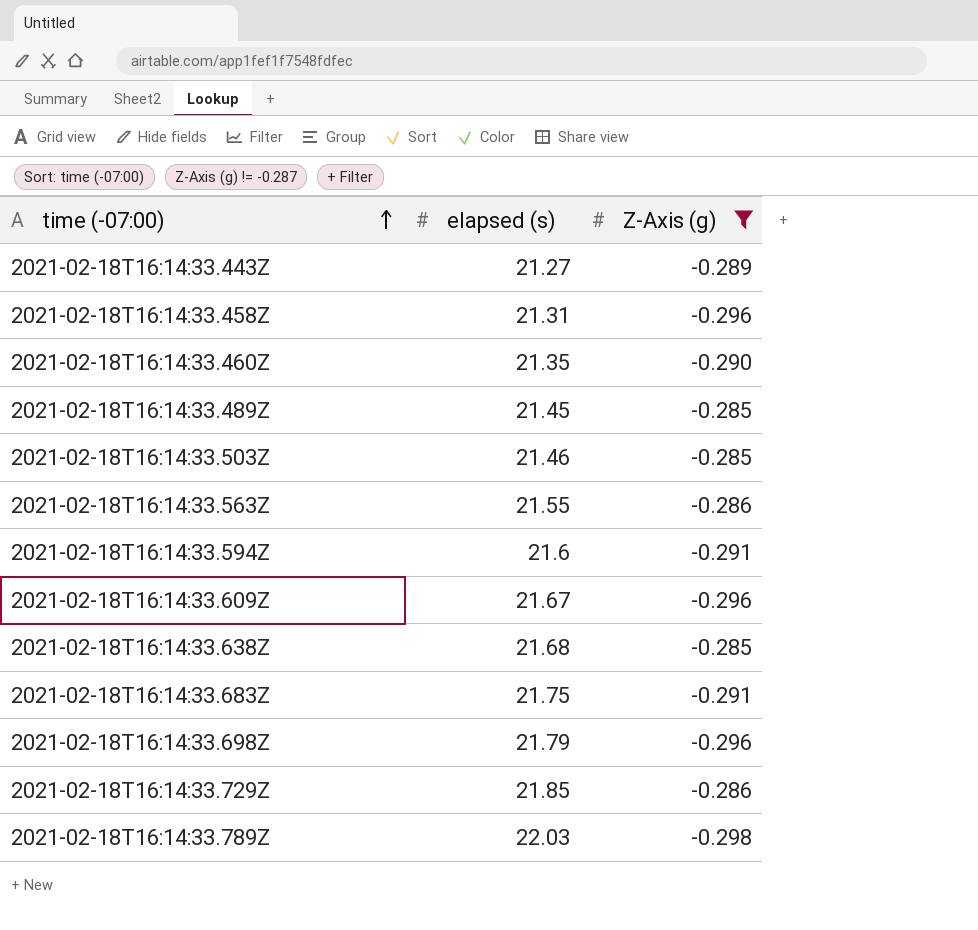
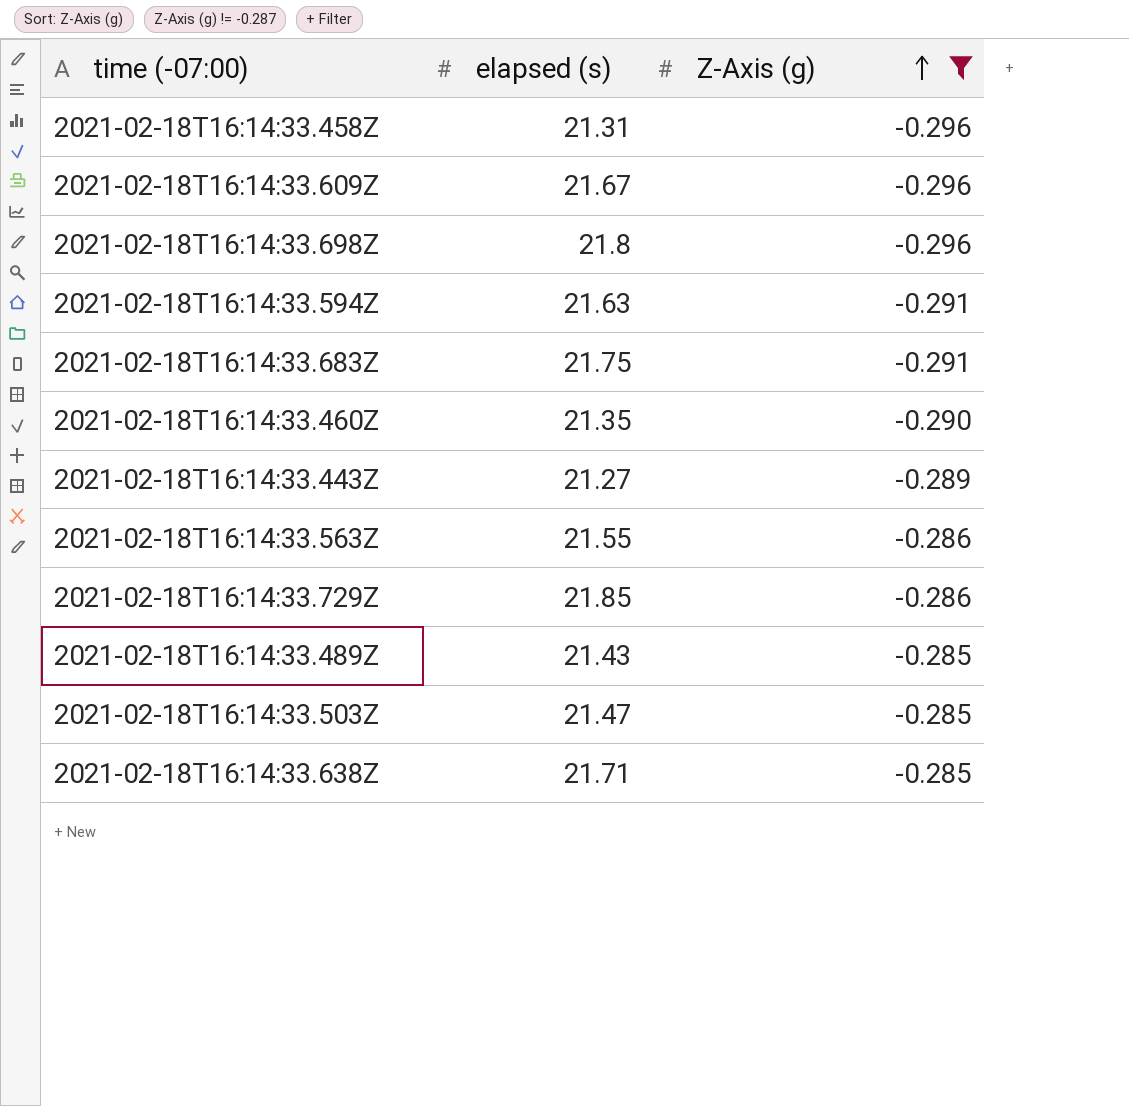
row order: time (-07:00) ascending -> Z-Axis (g) ascending
row 2021-02-18T16:14:33.789Z: 22.03 | -0.298 -> none
2021-02-18T16:14:33.698Z | elapsed (s): 21.79 -> 21.8
2021-02-18T16:14:33.594Z | elapsed (s): 21.6 -> 21.63
2021-02-18T16:14:33.489Z | elapsed (s): 21.45 -> 21.43
2021-02-18T16:14:33.503Z | elapsed (s): 21.46 -> 21.47
2021-02-18T16:14:33.638Z | elapsed (s): 21.68 -> 21.71

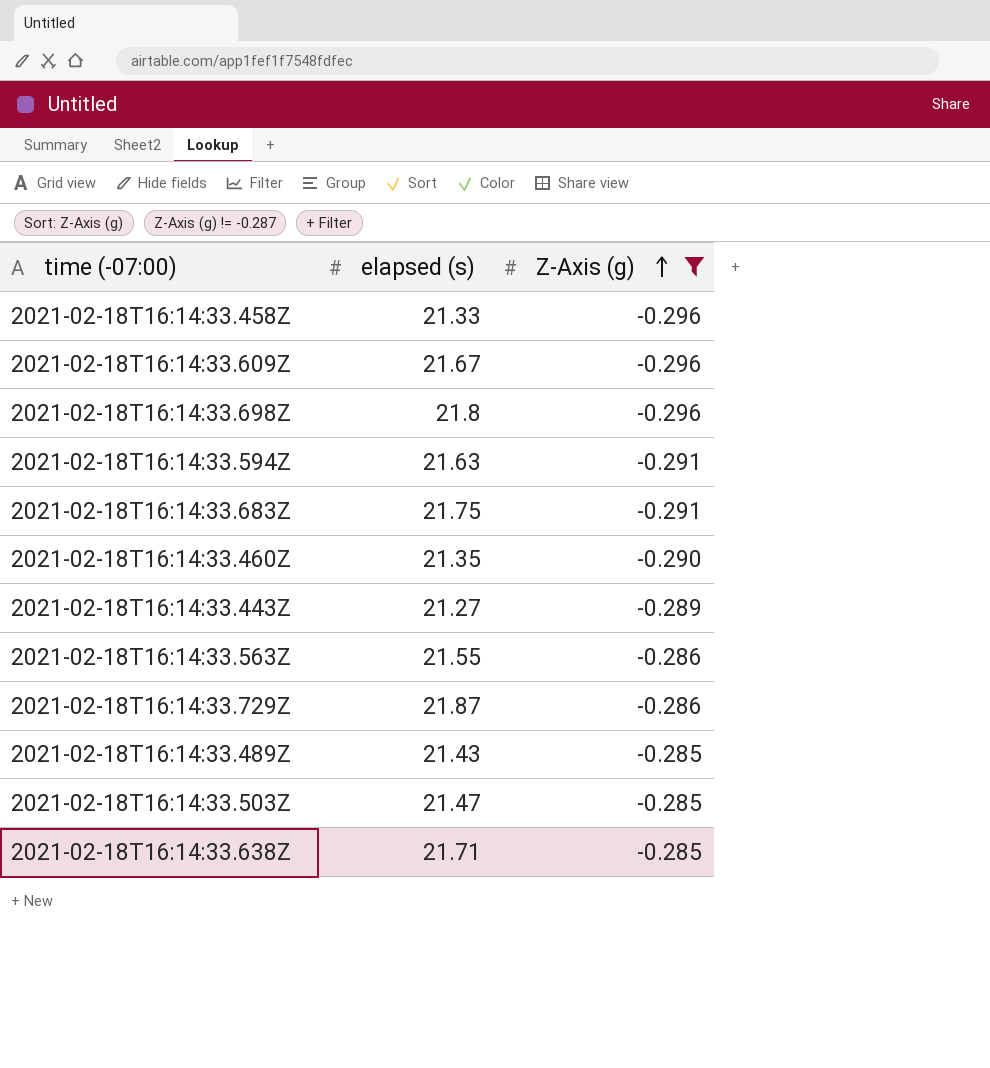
2021-02-18T16:14:33.458Z | elapsed (s): 21.31 -> 21.33
2021-02-18T16:14:33.729Z | elapsed (s): 21.85 -> 21.87

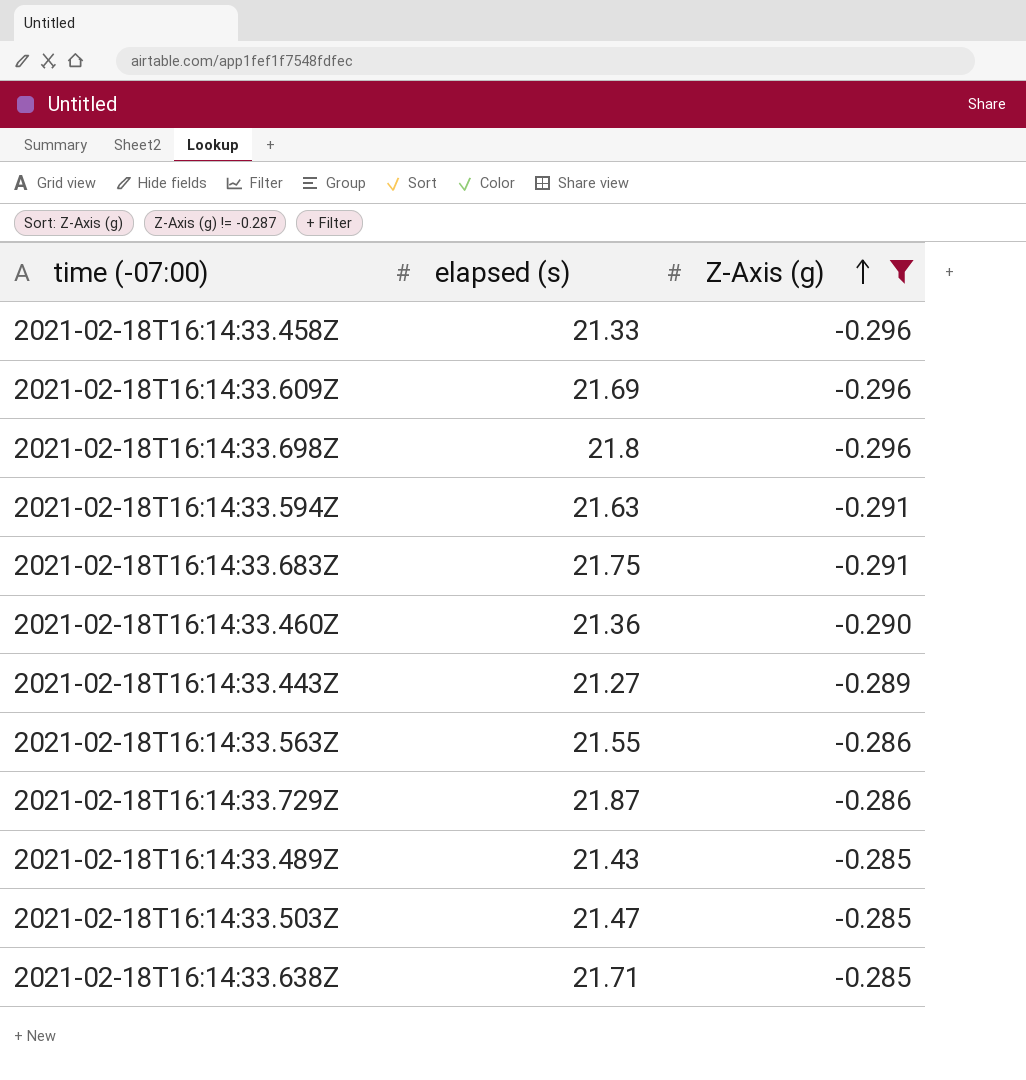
2021-02-18T16:14:33.609Z | elapsed (s): 21.67 -> 21.69
2021-02-18T16:14:33.460Z | elapsed (s): 21.35 -> 21.36

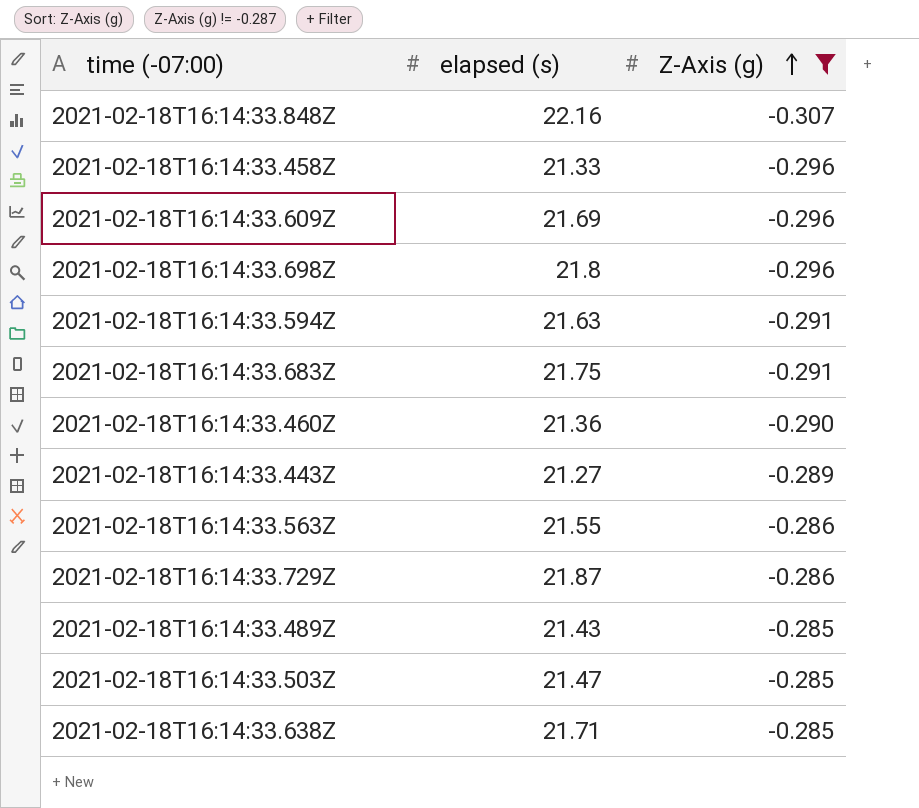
row 2021-02-18T16:14:33.848Z: none -> 22.16 | -0.307

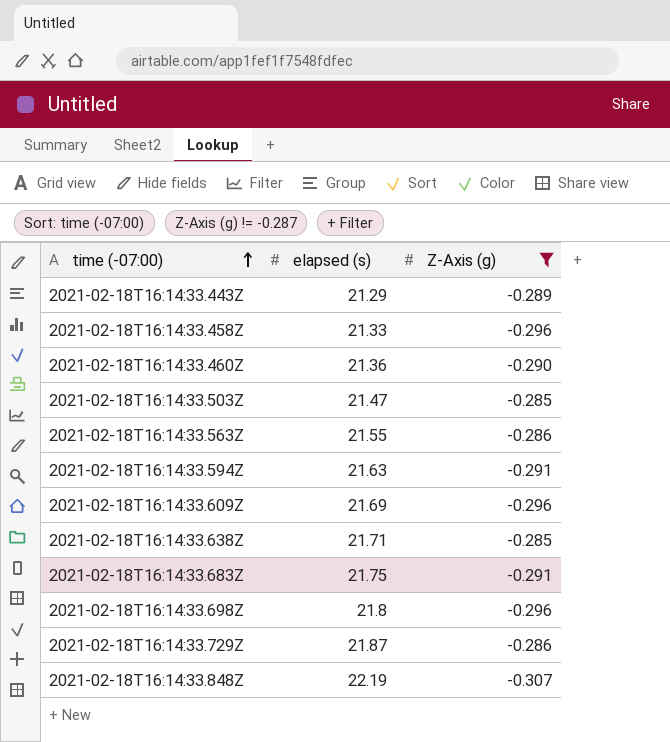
row order: Z-Axis (g) ascending -> time (-07:00) ascending
row 2021-02-18T16:14:33.489Z: 21.43 | -0.285 -> none
2021-02-18T16:14:33.443Z | elapsed (s): 21.27 -> 21.29
2021-02-18T16:14:33.848Z | elapsed (s): 22.16 -> 22.19

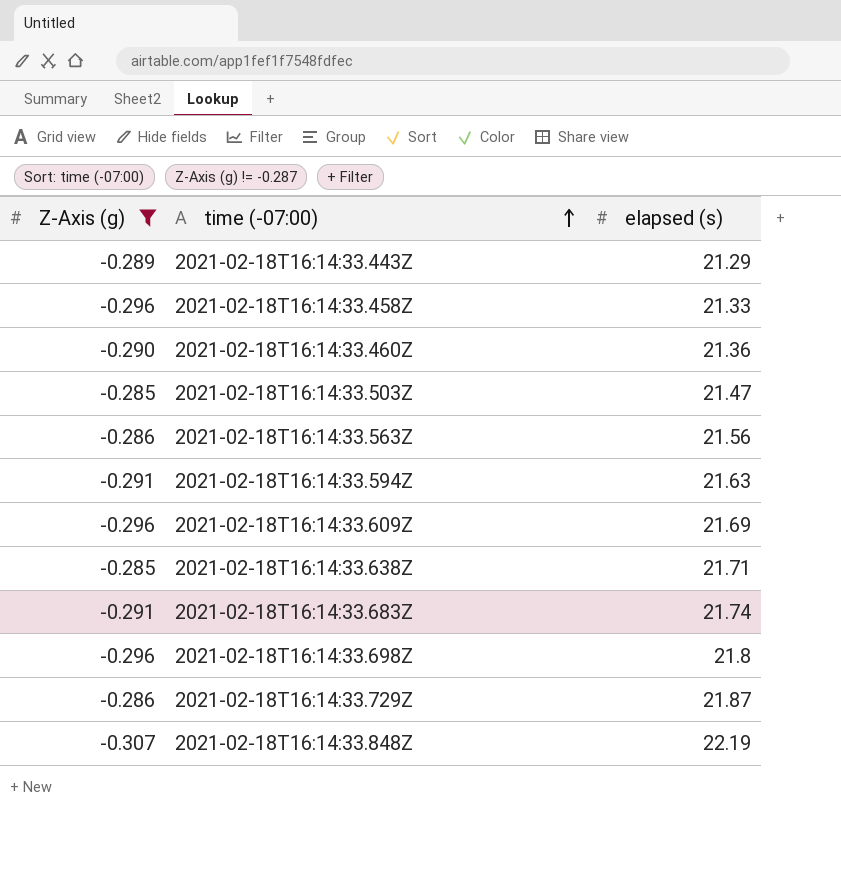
column Z-Axis (g) | position: 3 -> 1
2021-02-18T16:14:33.563Z | elapsed (s): 21.55 -> 21.56
2021-02-18T16:14:33.683Z | elapsed (s): 21.75 -> 21.74

